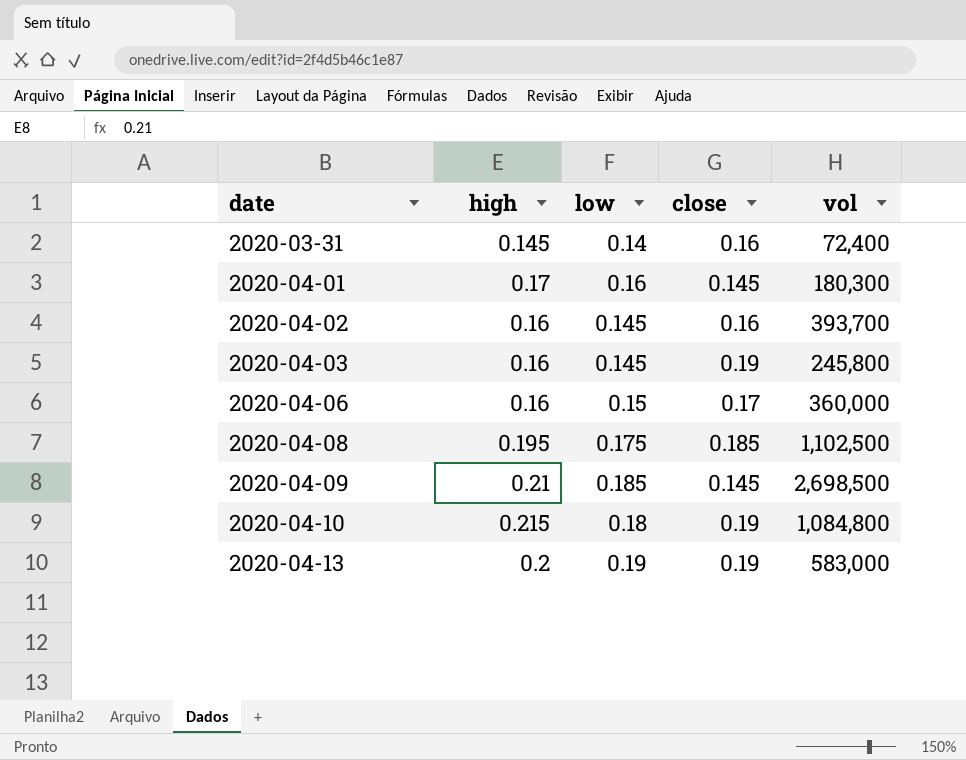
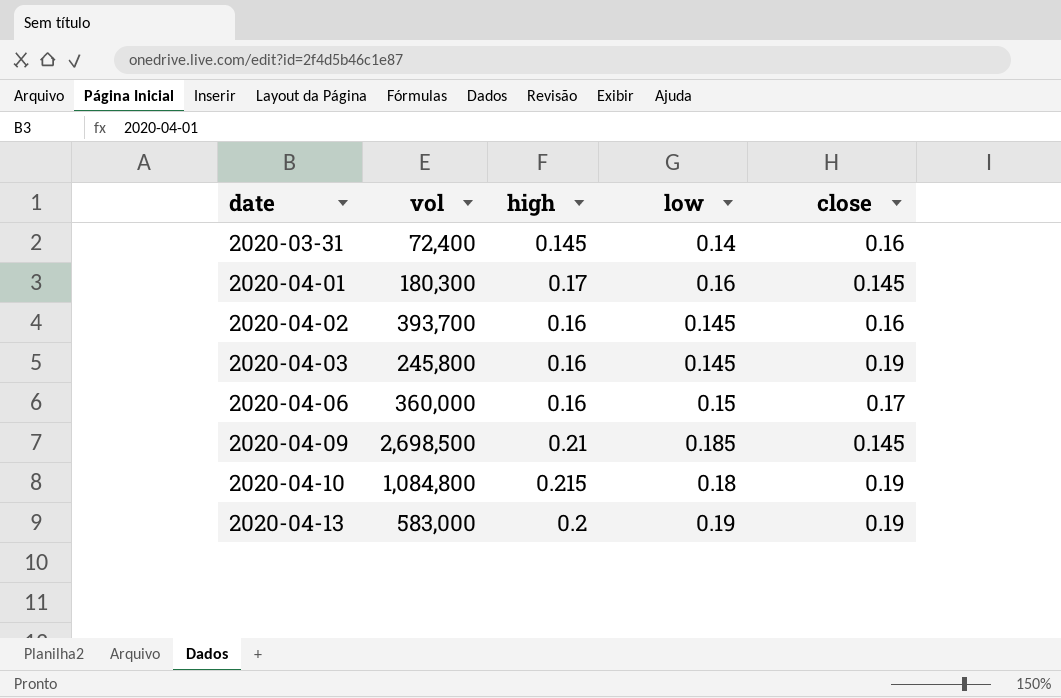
column vol | position: 5 -> 2
row 2020-04-08: 0.195 | 0.175 | 0.185 | 1,102,500 -> none

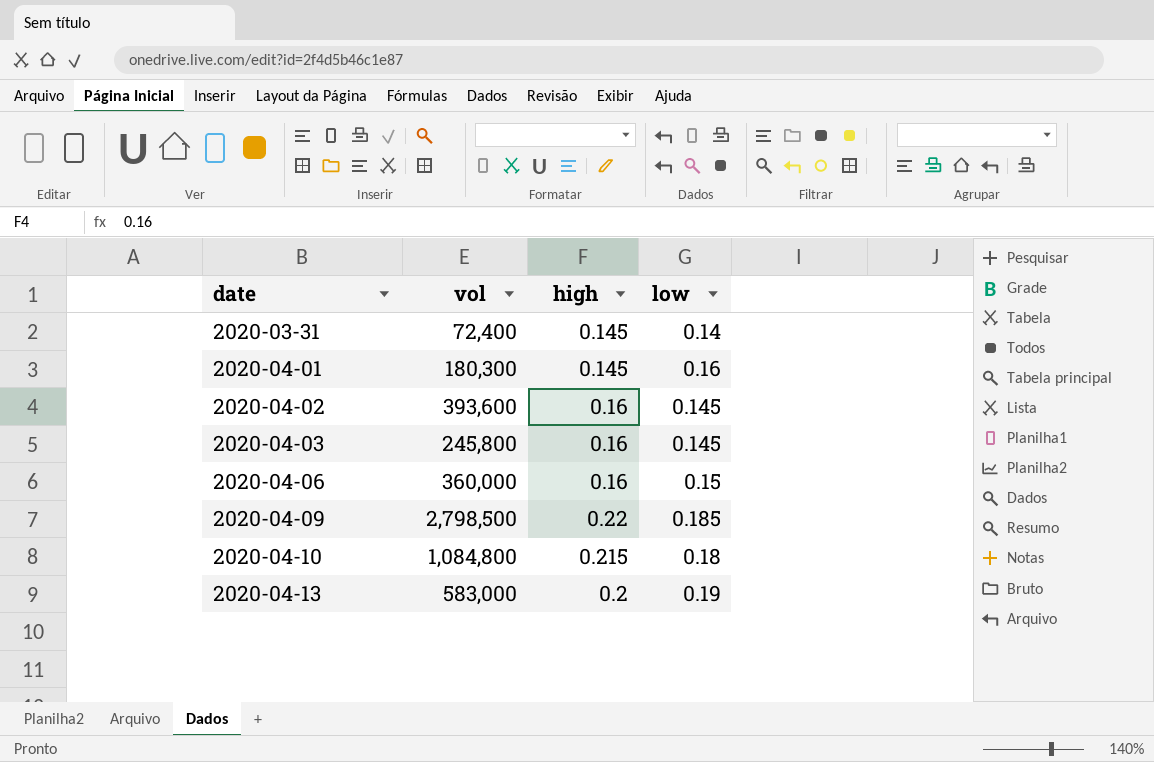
column close | position: 5 -> none
2020-04-01 | high: 0.17 -> 0.145
2020-04-02 | vol: 393,700 -> 393,600
2020-04-09 | vol: 2,698,500 -> 2,798,500
2020-04-09 | high: 0.21 -> 0.22

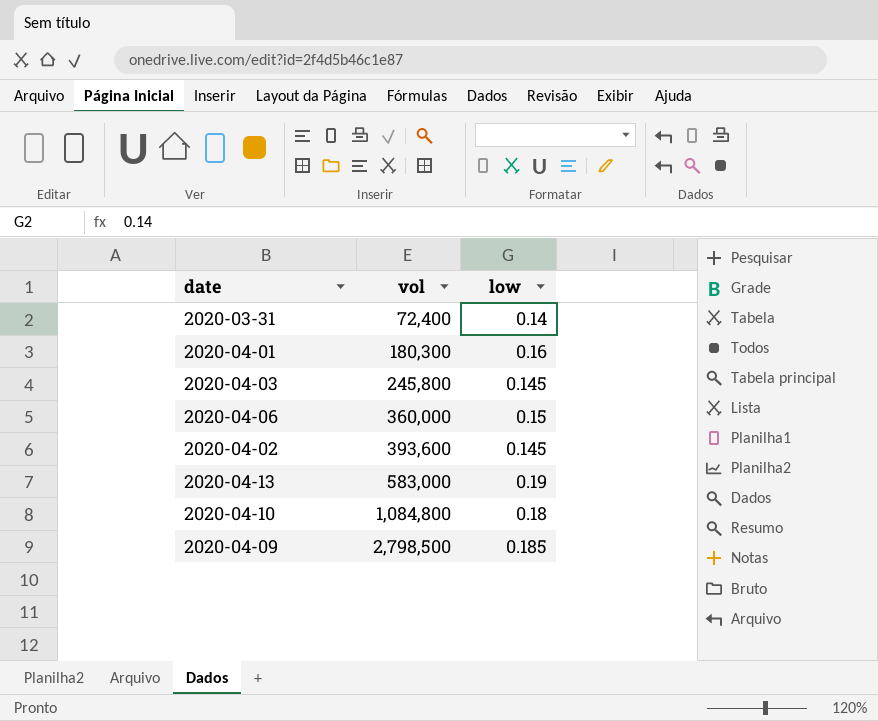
row order: date ascending -> vol ascending
column high | position: 3 -> none

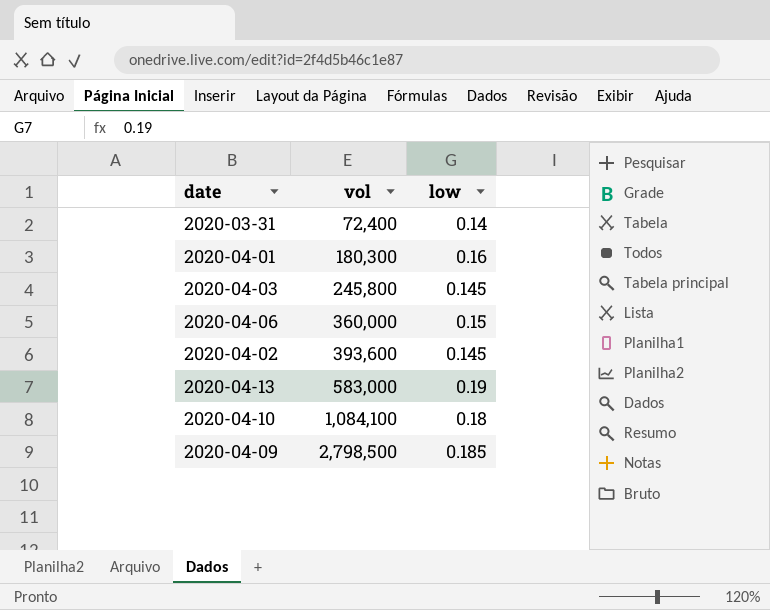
2020-04-10 | vol: 1,084,800 -> 1,084,100

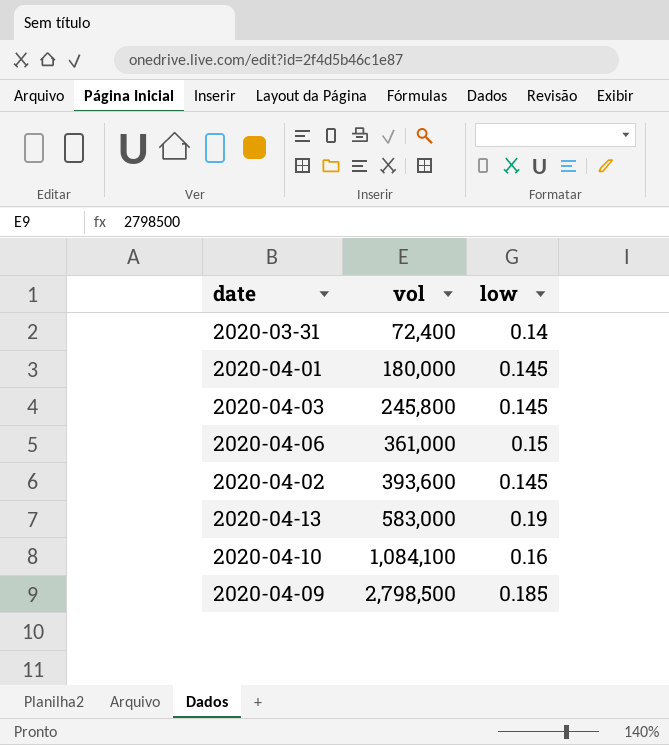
2020-04-01 | vol: 180,300 -> 180,000
2020-04-01 | low: 0.16 -> 0.145
2020-04-06 | vol: 360,000 -> 361,000
2020-04-10 | low: 0.18 -> 0.16

